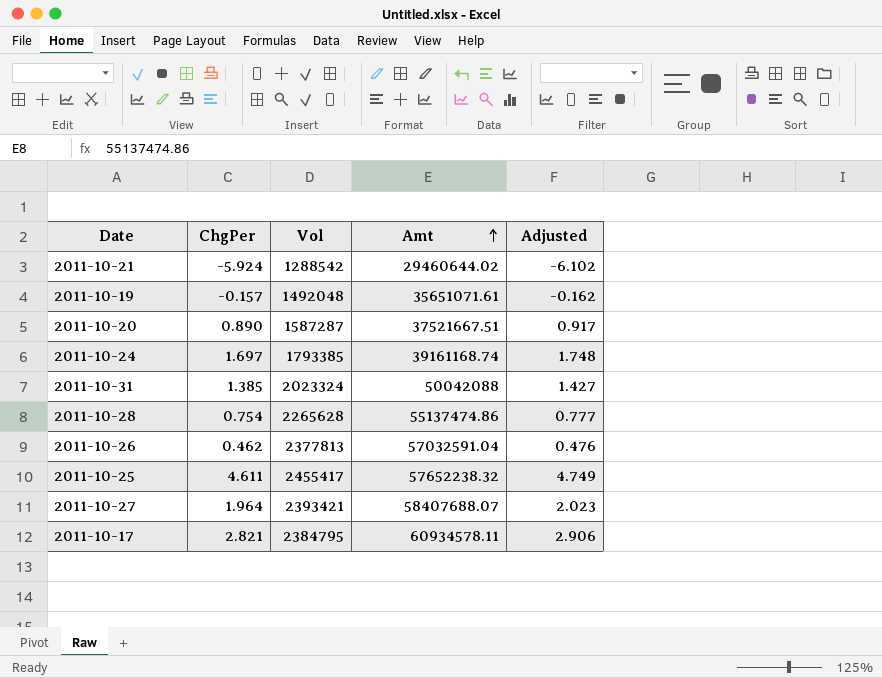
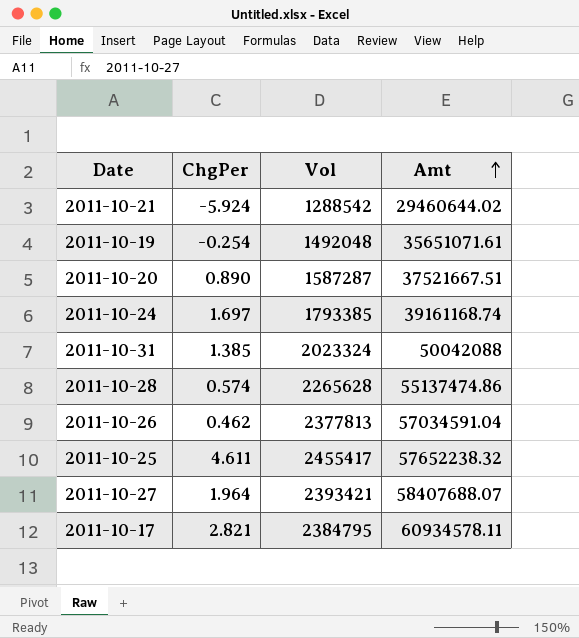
column Adjusted | formula: [ChgPer] * 1.03 -> none
2011-10-19 | ChgPer: -0.157 -> -0.254
2011-10-28 | ChgPer: 0.754 -> 0.574
2011-10-26 | Amt: 57032591.04 -> 57034591.04

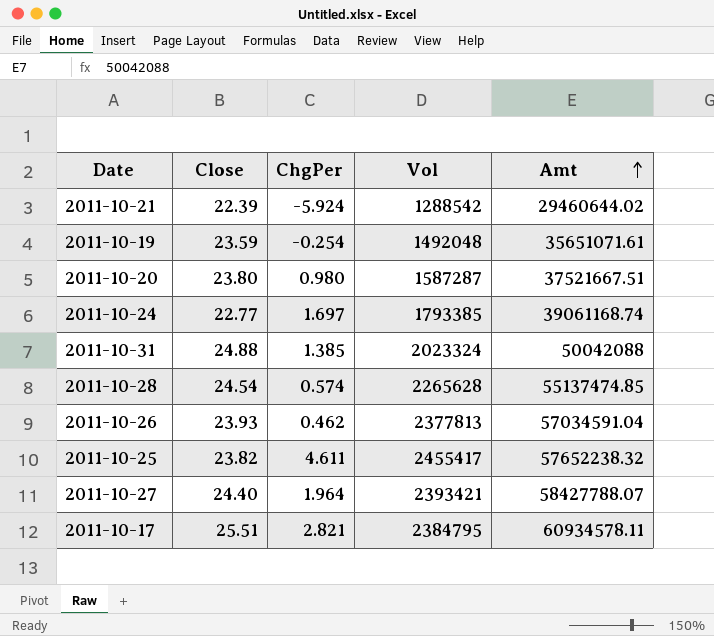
column Close | position: none -> 2
2011-10-20 | ChgPer: 0.890 -> 0.980
2011-10-24 | Amt: 39161168.74 -> 39061168.74
2011-10-28 | Amt: 55137474.86 -> 55137474.85
2011-10-27 | Amt: 58407688.07 -> 58427788.07

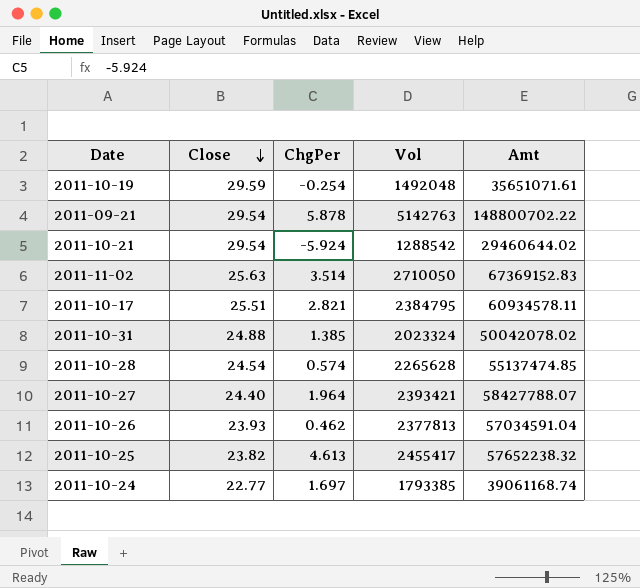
row order: Amt ascending -> Close descending
row 2011-10-20: 23.80 | 0.980 | 1587287 | 37521667.51 -> none
2011-10-19 | Close: 23.59 -> 29.59
row 2011-09-21: none -> 29.54 | 5.878 | 5142763 | 148800702.22
2011-10-21 | Close: 22.39 -> 29.54
row 2011-11-02: none -> 25.63 | 3.514 | 2710050 | 67369152.83
2011-10-31 | Amt: 50042088 -> 50042078.02
2011-10-25 | ChgPer: 4.611 -> 4.613

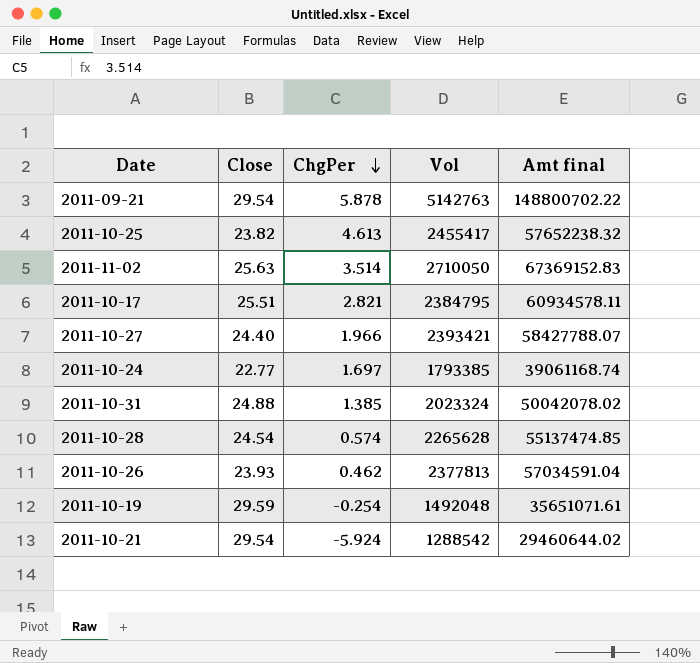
row order: Close descending -> ChgPer descending
column name: Amt -> Amt final
2011-10-27 | ChgPer: 1.964 -> 1.966

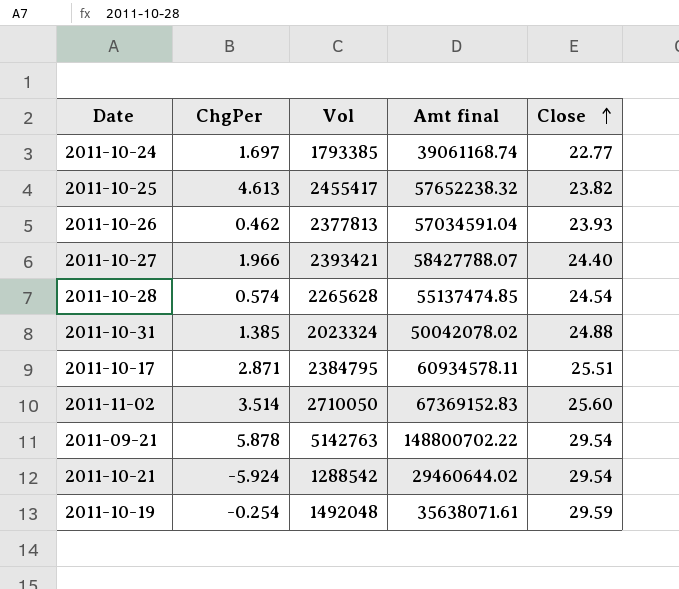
row order: ChgPer descending -> Close ascending
column Close | position: 2 -> 5
2011-10-17 | ChgPer: 2.821 -> 2.871
2011-11-02 | Close: 25.63 -> 25.60
2011-10-19 | Amt final: 35651071.61 -> 35638071.61

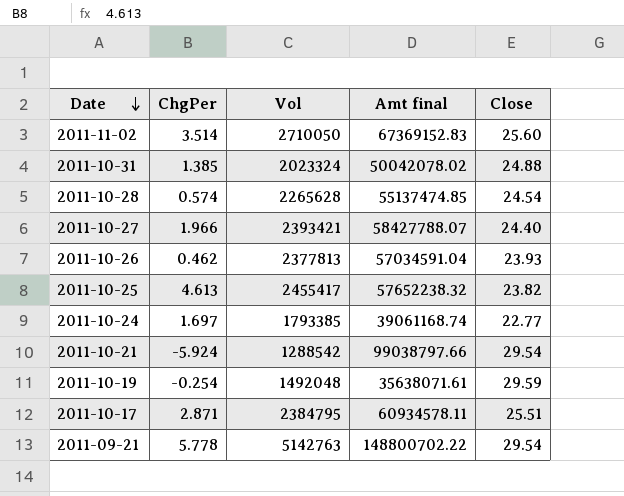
row order: Close ascending -> Date descending
2011-10-21 | Amt final: 29460644.02 -> 99038797.66
2011-09-21 | ChgPer: 5.878 -> 5.778

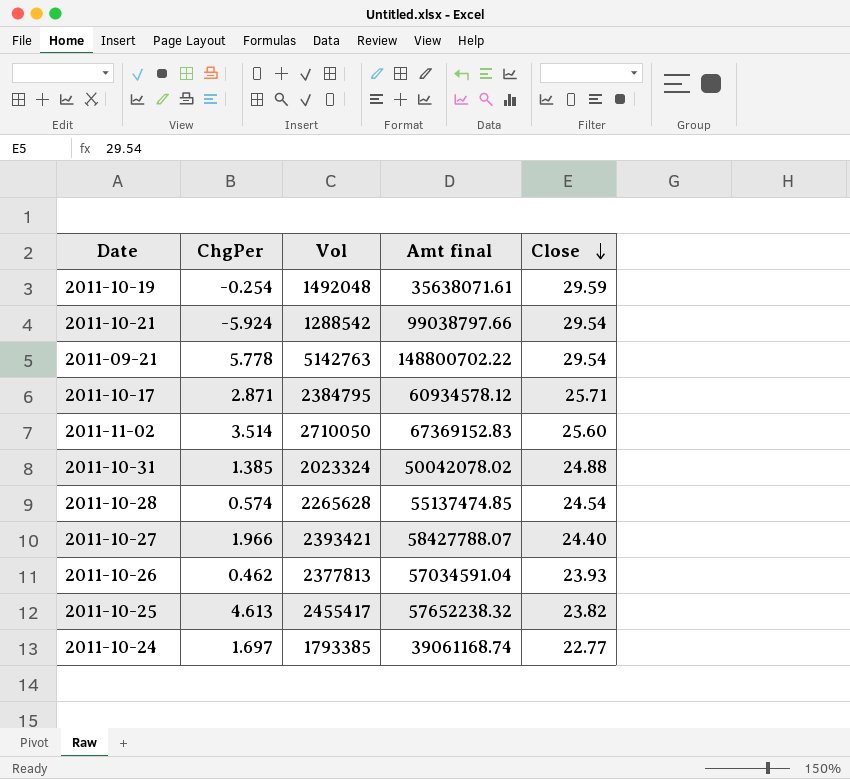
row order: Date descending -> Close descending
2011-10-17 | Amt final: 60934578.11 -> 60934578.12
2011-10-17 | Close: 25.51 -> 25.71

